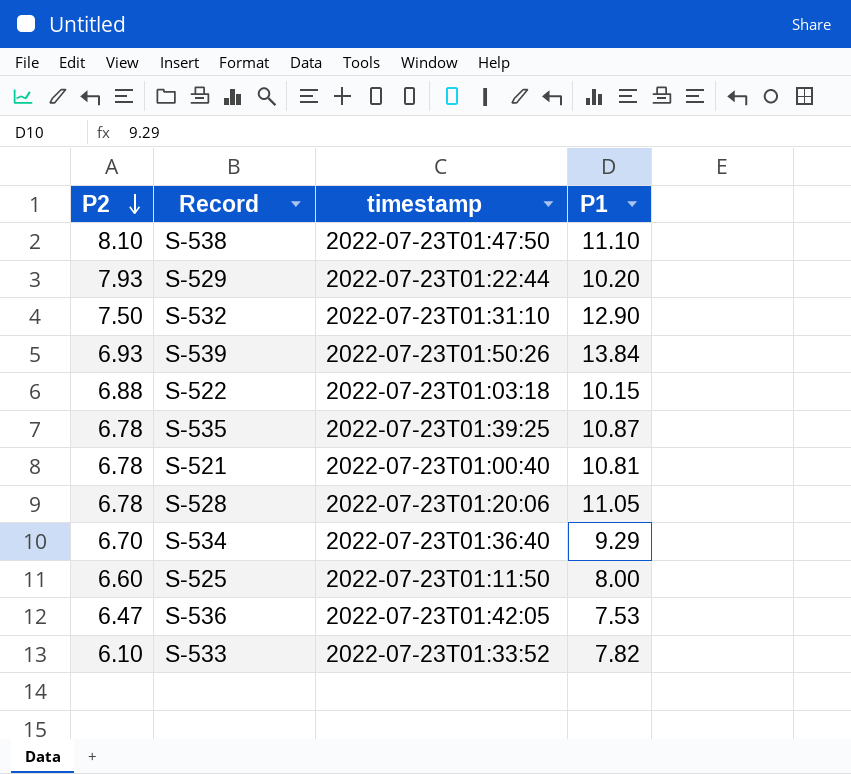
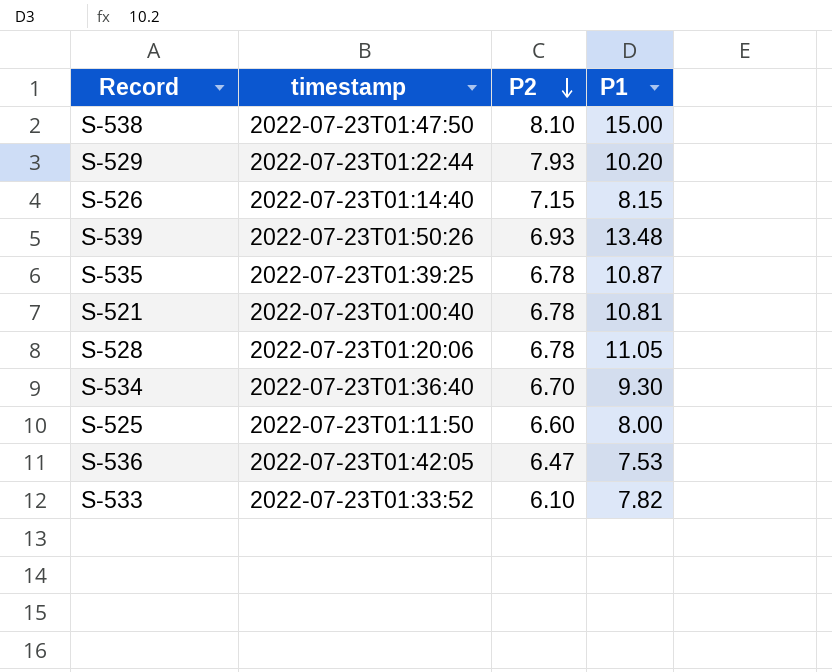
column P2 | position: 1 -> 3
row S-532: 7.50 | 2022-07-23T01:31:10 | 12.90 -> none
row S-522: 6.88 | 2022-07-23T01:03:18 | 10.15 -> none
S-538 | P1: 11.10 -> 15.00
row S-526: none -> 2022-07-23T01:14:40 | 7.15 | 8.15
S-539 | P1: 13.84 -> 13.48
S-534 | P1: 9.29 -> 9.30

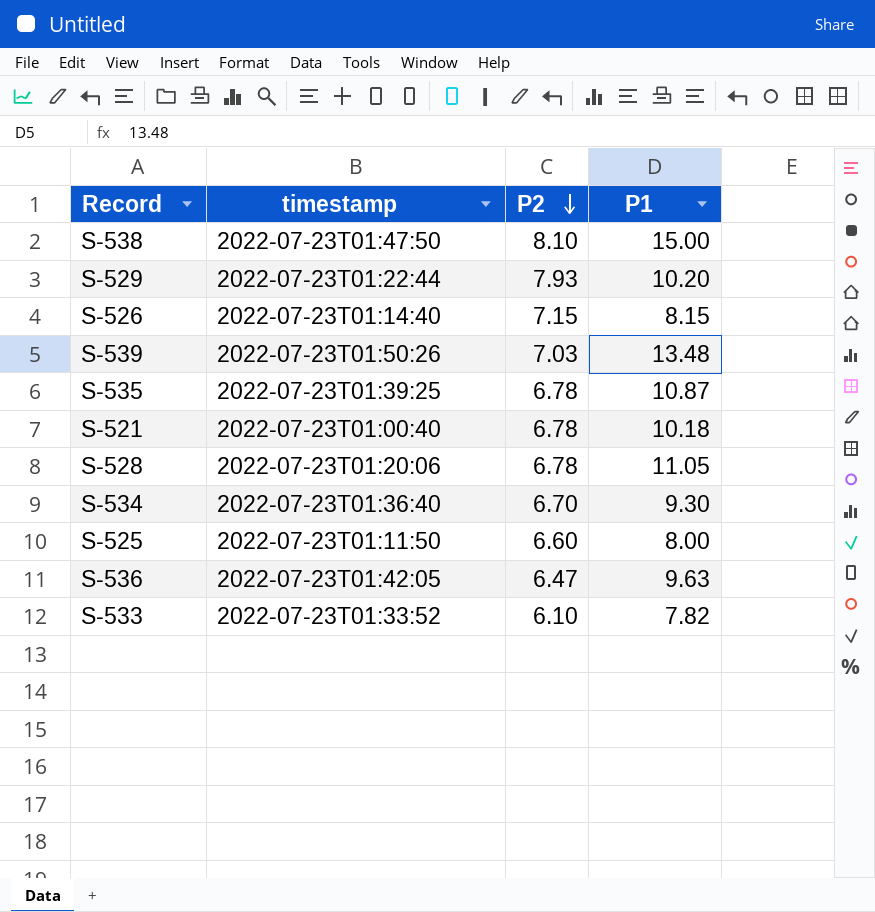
S-539 | P2: 6.93 -> 7.03
S-521 | P1: 10.81 -> 10.18
S-536 | P1: 7.53 -> 9.63

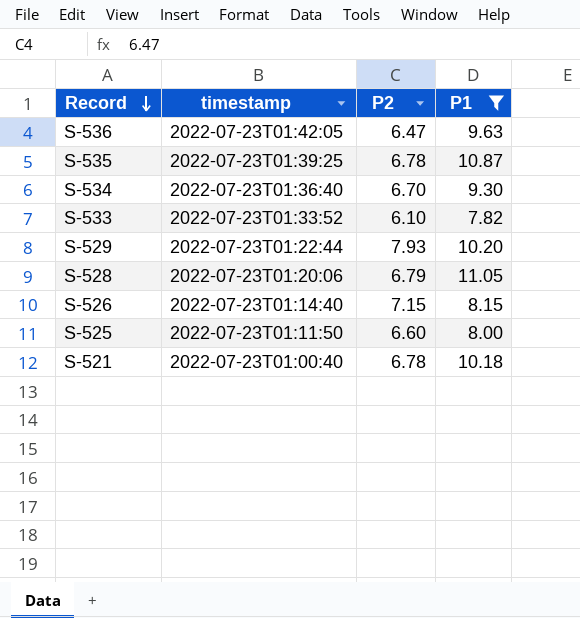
filter: none -> P1 <= 11.05
row order: P2 descending -> Record descending
S-528 | P2: 6.78 -> 6.79

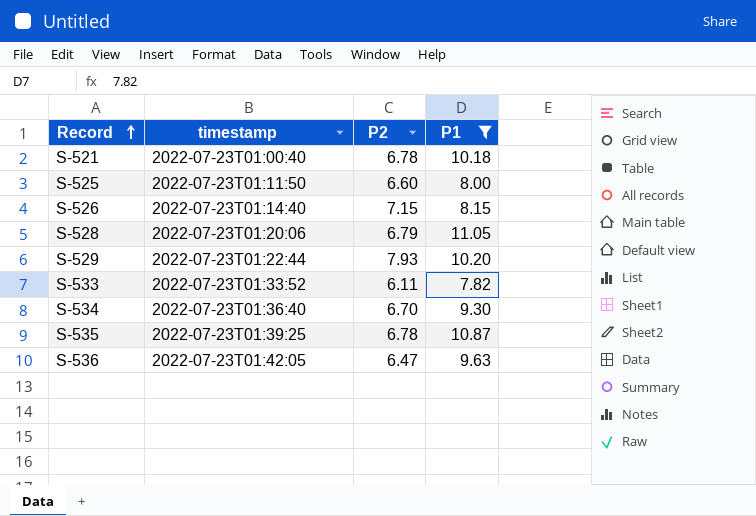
row order: Record descending -> Record ascending
S-533 | P2: 6.10 -> 6.11

